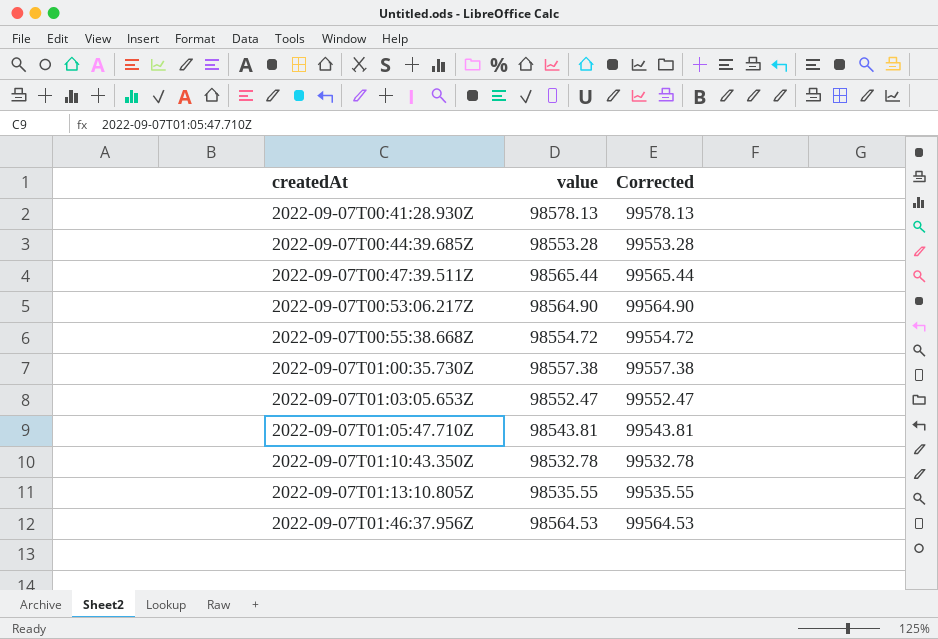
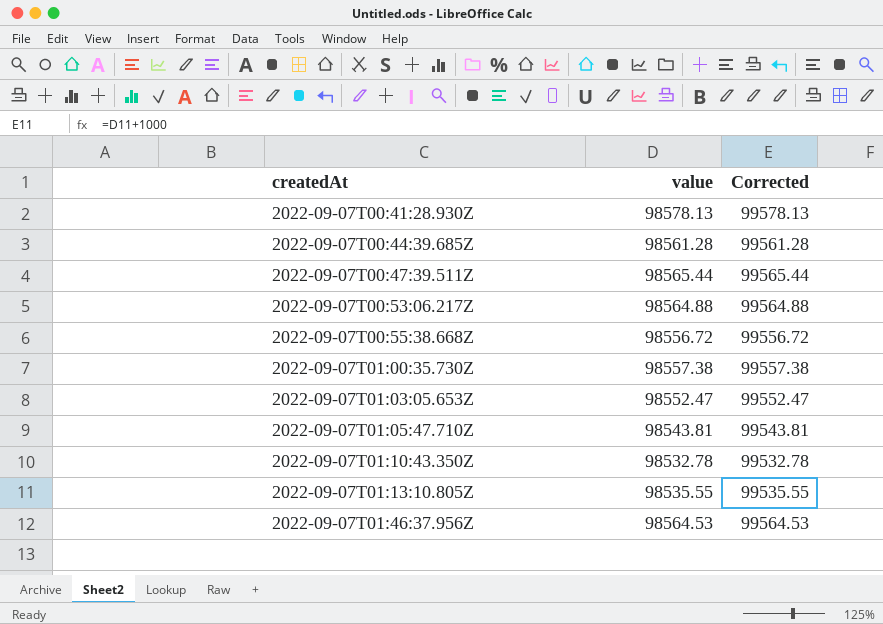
2022-09-07T00:44:39.685Z | value: 98553.28 -> 98561.28
2022-09-07T00:44:39.685Z | Corrected: 99553.28 -> 99561.28
2022-09-07T00:53:06.217Z | value: 98564.90 -> 98564.88
2022-09-07T00:53:06.217Z | Corrected: 99564.90 -> 99564.88
2022-09-07T00:55:38.668Z | value: 98554.72 -> 98556.72
2022-09-07T00:55:38.668Z | Corrected: 99554.72 -> 99556.72

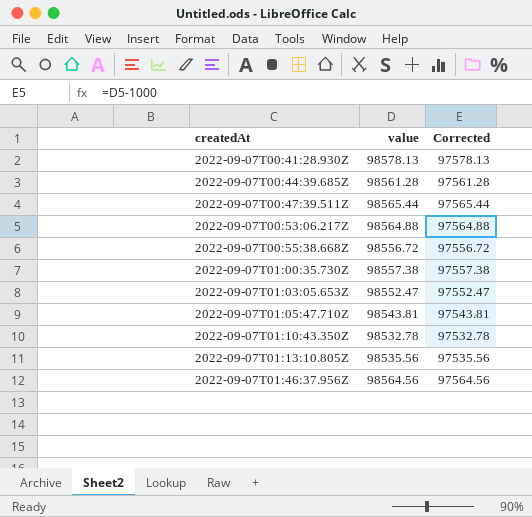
column Corrected | formula: [value] + 1000 -> [value] - 1000
2022-09-07T01:13:10.805Z | value: 98535.55 -> 98535.56
2022-09-07T01:46:37.956Z | value: 98564.53 -> 98564.56

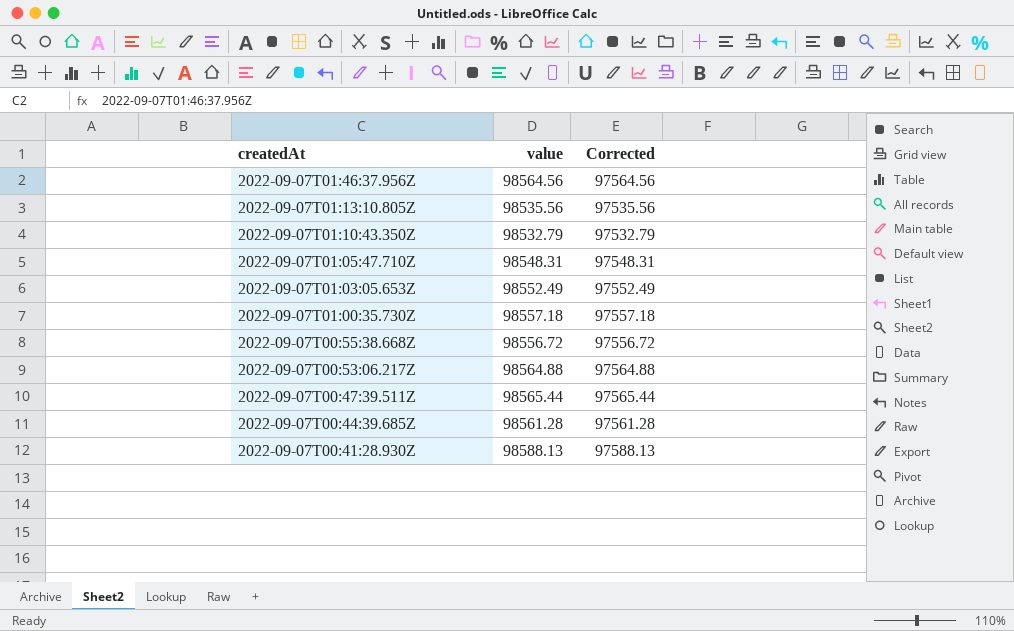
row order: createdAt ascending -> createdAt descending
2022-09-07T01:10:43.350Z | value: 98532.78 -> 98532.79
2022-09-07T01:10:43.350Z | Corrected: 97532.78 -> 97532.79
2022-09-07T01:05:47.710Z | value: 98543.81 -> 98548.31
2022-09-07T01:05:47.710Z | Corrected: 97543.81 -> 97548.31
2022-09-07T01:03:05.653Z | value: 98552.47 -> 98552.49
2022-09-07T01:03:05.653Z | Corrected: 97552.47 -> 97552.49
2022-09-07T01:00:35.730Z | value: 98557.38 -> 98557.18
2022-09-07T01:00:35.730Z | Corrected: 97557.38 -> 97557.18
2022-09-07T00:41:28.930Z | value: 98578.13 -> 98588.13
2022-09-07T00:41:28.930Z | Corrected: 97578.13 -> 97588.13

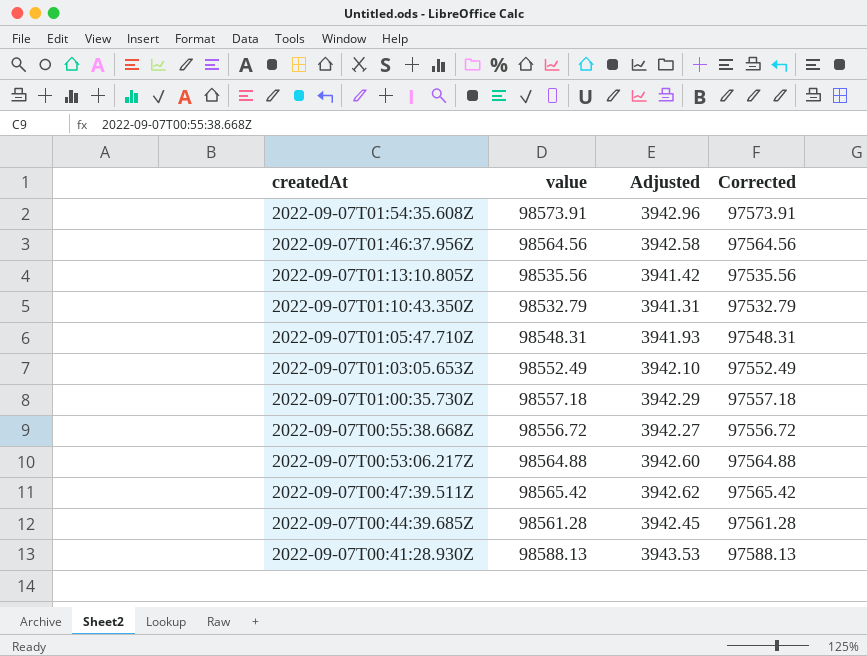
column Adjusted | formula: none -> [value] * 0.04
row 2022-09-07T01:54:35.608Z: none -> 98573.91 | 3942.96 | 97573.91
2022-09-07T00:47:39.511Z | value: 98565.44 -> 98565.42
2022-09-07T00:47:39.511Z | Corrected: 97565.44 -> 97565.42

